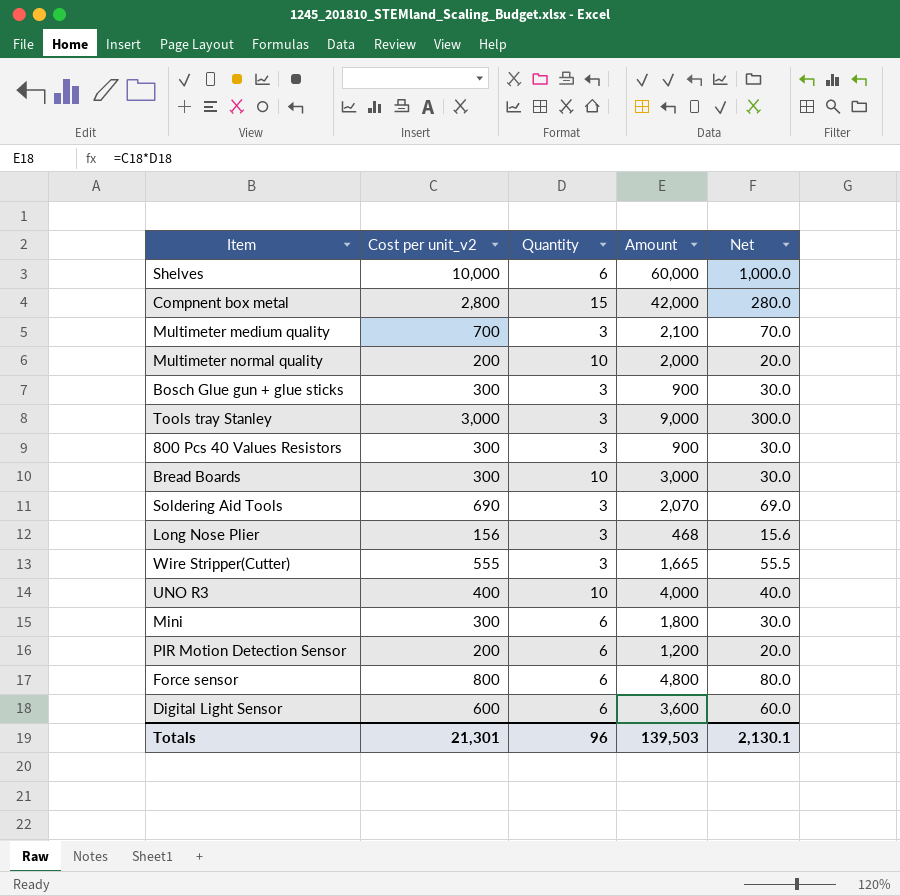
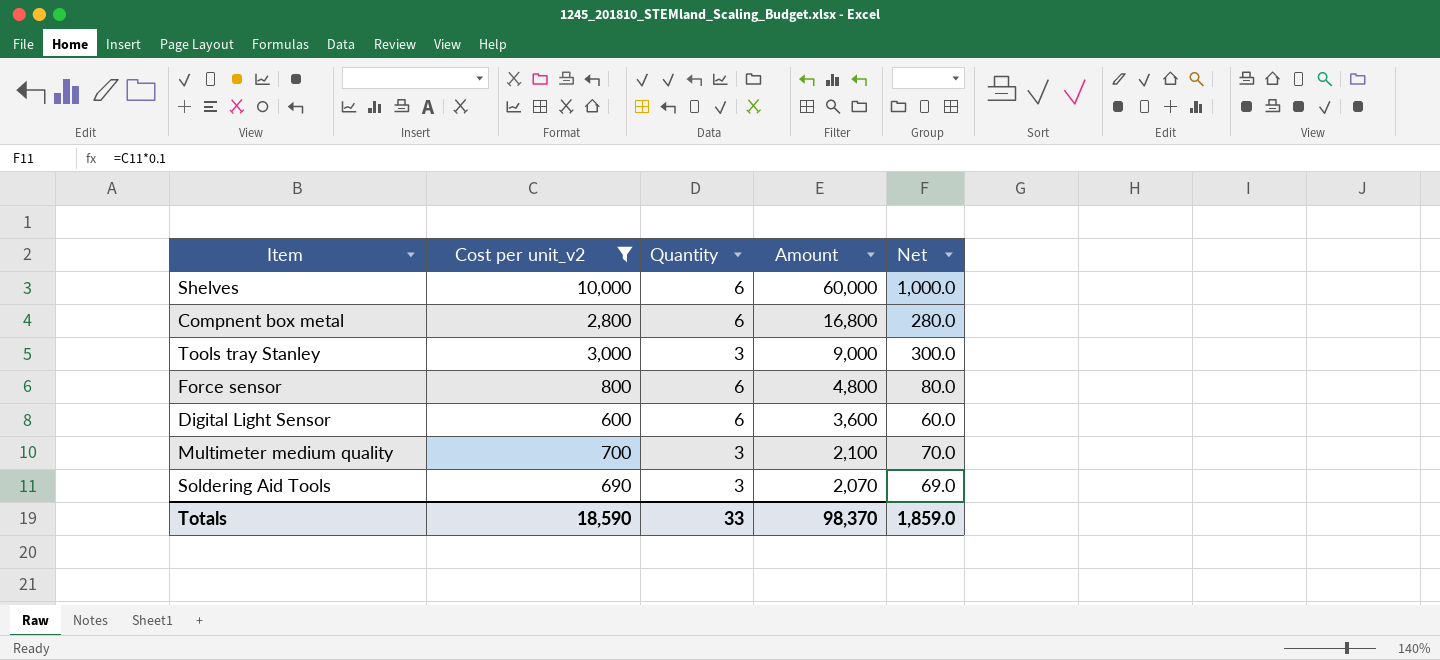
filter: none -> Cost per unit_v2 >= 600
row order: none -> Amount descending
Compnent box metal | Quantity: 15 -> 6
Compnent box metal | Amount: 42,000 -> 16,800
Totals | Cost per unit_v2: 21,301 -> 18,590
Totals | Quantity: 96 -> 33
Totals | Amount: 139,503 -> 98,370
Totals | Net: 2,130.1 -> 1,859.0

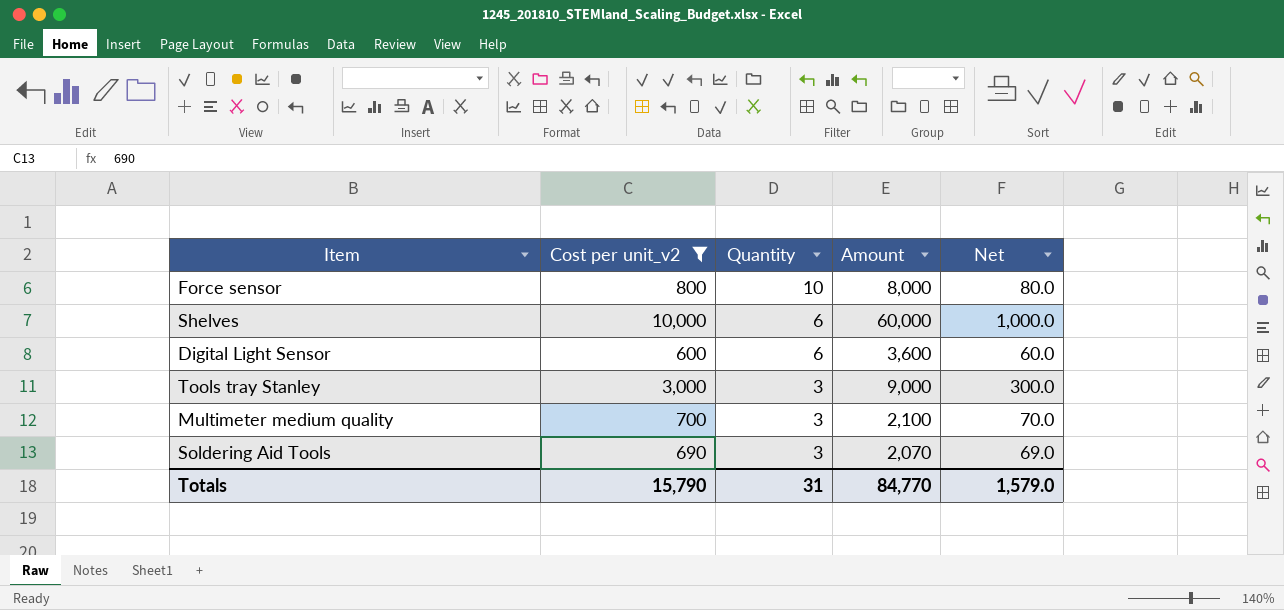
row order: Amount descending -> Quantity descending
row Compnent box metal: 2,800 | 6 | 16,800 | 280.0 -> none
Force sensor | Quantity: 6 -> 10
Force sensor | Amount: 4,800 -> 8,000
Totals | Cost per unit_v2: 18,590 -> 15,790
Totals | Quantity: 33 -> 31
Totals | Amount: 98,370 -> 84,770
Totals | Net: 1,859.0 -> 1,579.0

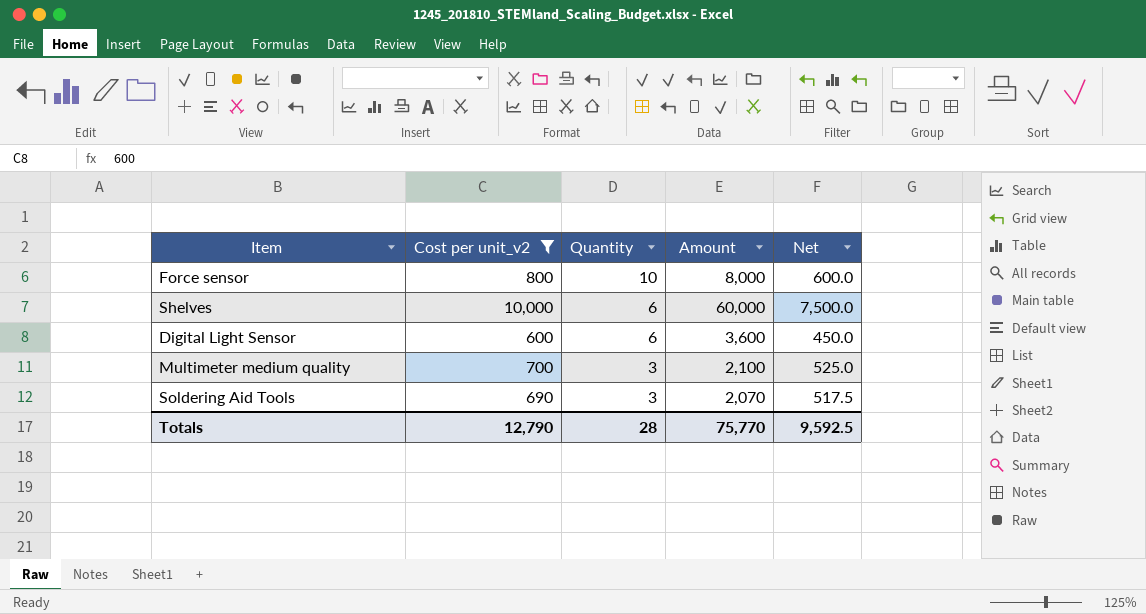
column Net | formula: [Cost per unit_v2] * 0.1 -> [Cost per unit_v2] * 0.75
row Tools tray Stanley: 3,000 | 3 | 9,000 | 300.0 -> none
Totals | Cost per unit_v2: 15,790 -> 12,790
Totals | Quantity: 31 -> 28
Totals | Amount: 84,770 -> 75,770
Totals | Net: 1,579.0 -> 9,592.5

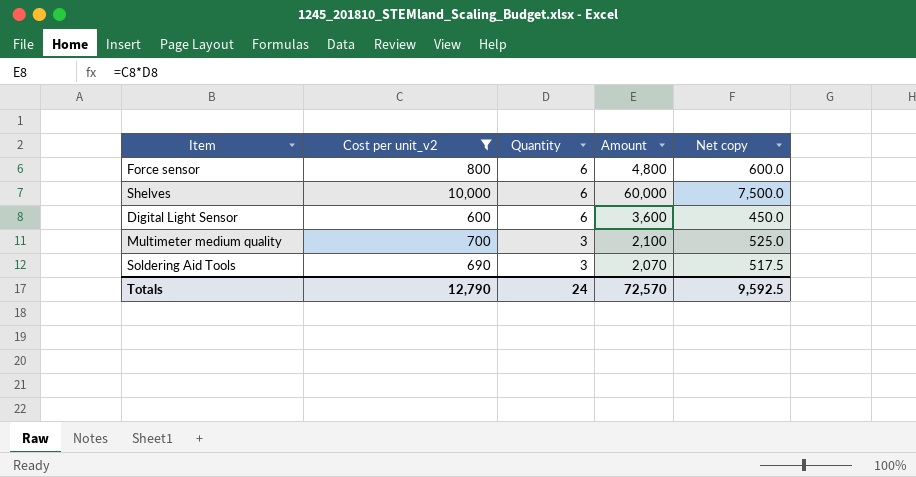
column name: Net -> Net copy
Force sensor | Quantity: 10 -> 6
Force sensor | Amount: 8,000 -> 4,800
Totals | Quantity: 28 -> 24
Totals | Amount: 75,770 -> 72,570

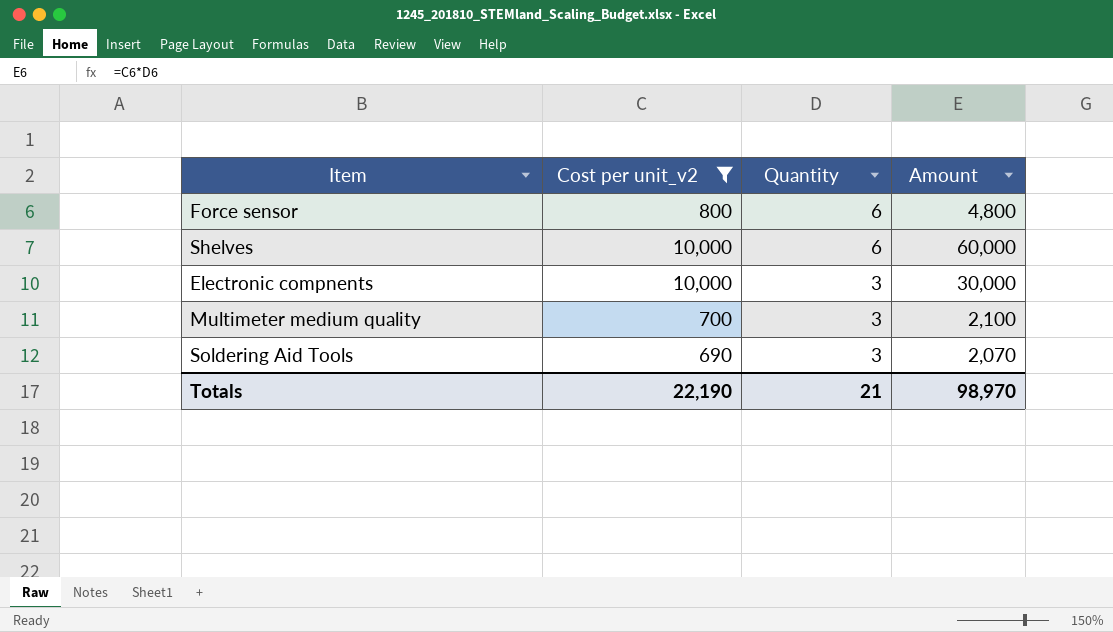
column Net copy | formula: [Cost per unit_v2] * 0.75 -> none
row Digital Light Sensor: 600 | 6 | 3,600 | 450.0 -> none
row Electronic compnents: none -> 10,000 | 3 | 30,000
Totals | Cost per unit_v2: 12,790 -> 22,190
Totals | Quantity: 24 -> 21
Totals | Amount: 72,570 -> 98,970

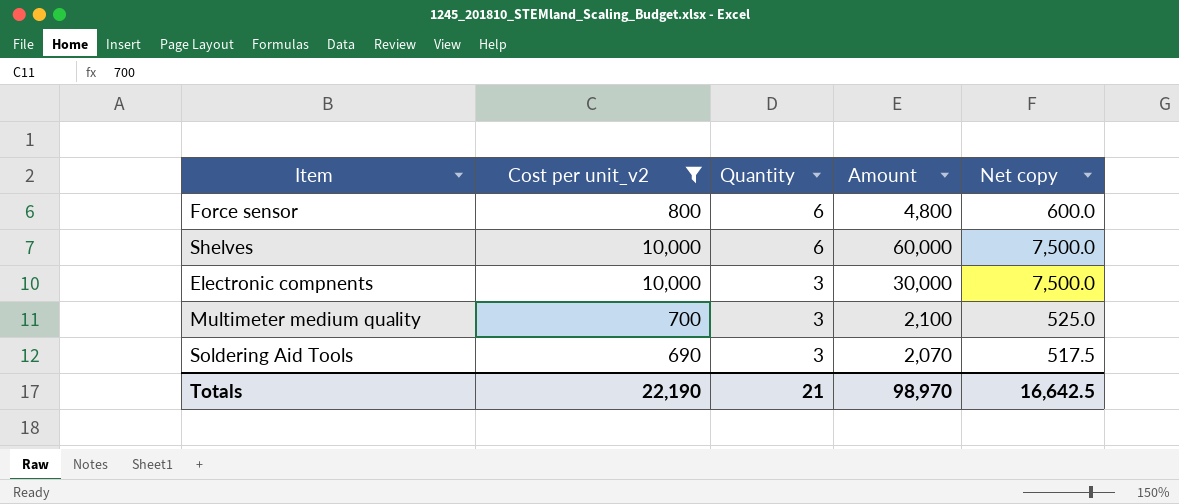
column Net copy | formula: none -> [Cost per unit_v2] * 0.75

